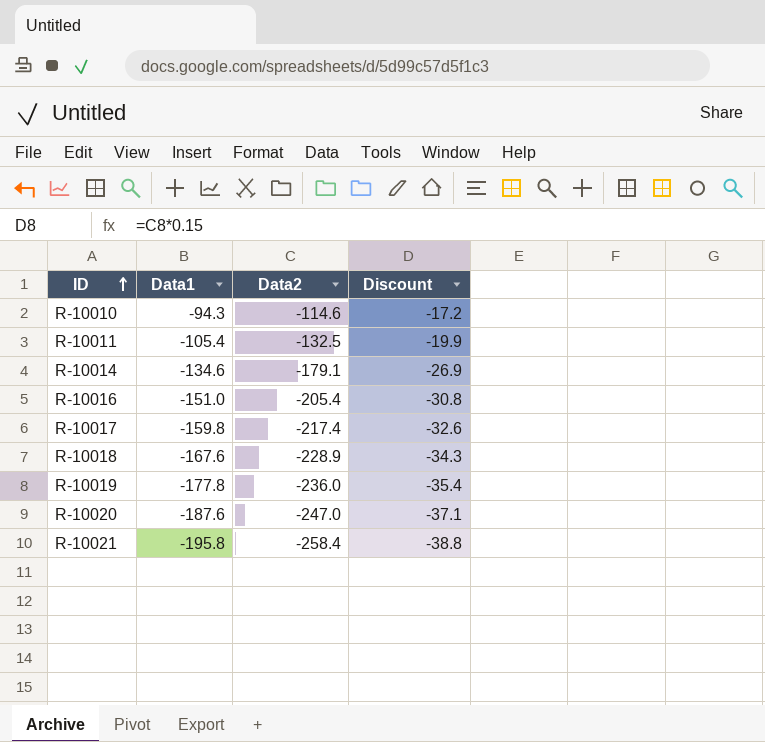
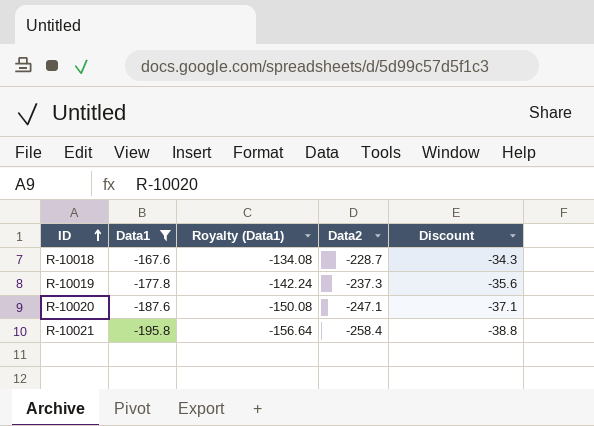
filter: none -> Data1 <= -167.6
column Royalty (Data1) | formula: none -> [Data1] * 0.8
R-10018 | Data2: -228.9 -> -228.7
R-10019 | Data2: -236.0 -> -237.3
R-10019 | Discount: -35.4 -> -35.6
R-10020 | Data2: -247.0 -> -247.1

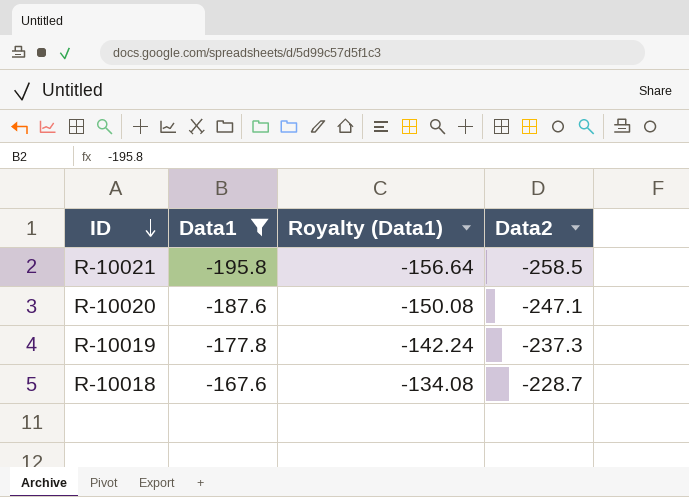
row order: ID ascending -> ID descending
column Discount | formula: [Data2] * 0.15 -> none
R-10021 | Data2: -258.4 -> -258.5

